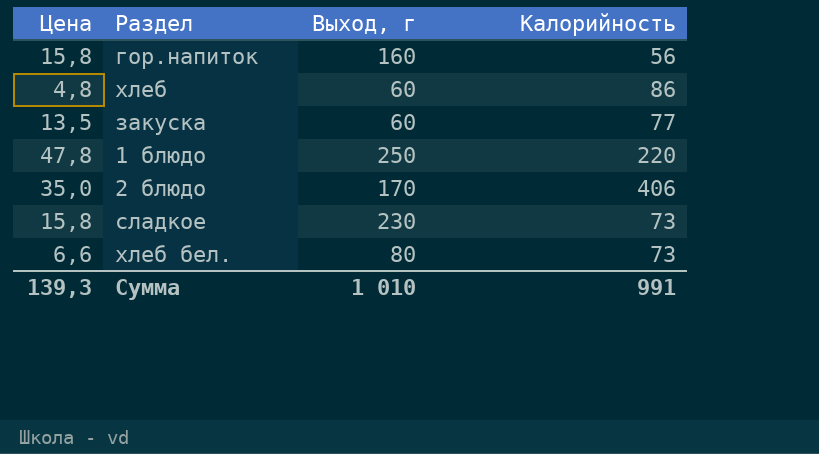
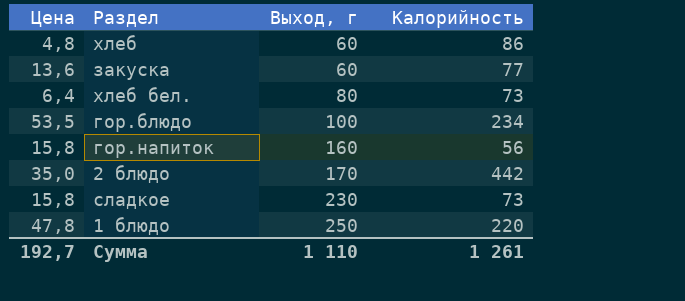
row order: none -> Выход, г ascending
закуска | Цена: 13,5 -> 13,6
хлеб бел. | Цена: 6,6 -> 6,4
row гор.блюдо: none -> 53,5 | 100 | 234
2 блюдо | Калорийность: 406 -> 442
Сумма | Цена: 139,3 -> 192,7
Сумма | Выход, г: 1 010 -> 1 110
Сумма | Калорийность: 991 -> 1 261

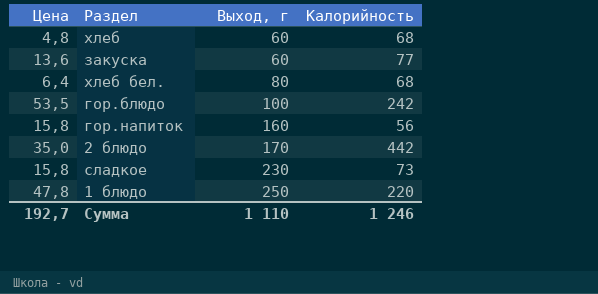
хлеб | Калорийность: 86 -> 68
хлеб бел. | Калорийность: 73 -> 68
гор.блюдо | Калорийность: 234 -> 242
Сумма | Калорийность: 1 261 -> 1 246

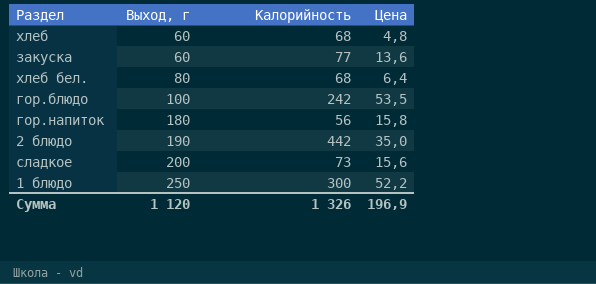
column Цена | position: 1 -> 4
гор.напиток | Выход, г: 160 -> 180
2 блюдо | Выход, г: 170 -> 190
сладкое | Выход, г: 230 -> 200
сладкое | Цена: 15,8 -> 15,6
1 блюдо | Калорийность: 220 -> 300
1 блюдо | Цена: 47,8 -> 52,2
Сумма | Выход, г: 1 110 -> 1 120
Сумма | Калорийность: 1 246 -> 1 326
Сумма | Цена: 192,7 -> 196,9

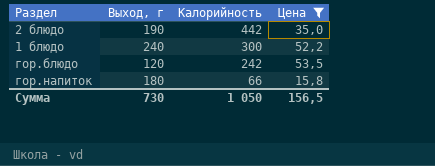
filter: none -> Цена >= 15,8
row order: Выход, г ascending -> Калорийность descending
1 блюдо | Выход, г: 250 -> 240
гор.блюдо | Выход, г: 100 -> 120
гор.напиток | Калорийность: 56 -> 66
Сумма | Выход, г: 1 120 -> 730
Сумма | Калорийность: 1 326 -> 1 050
Сумма | Цена: 196,9 -> 156,5

